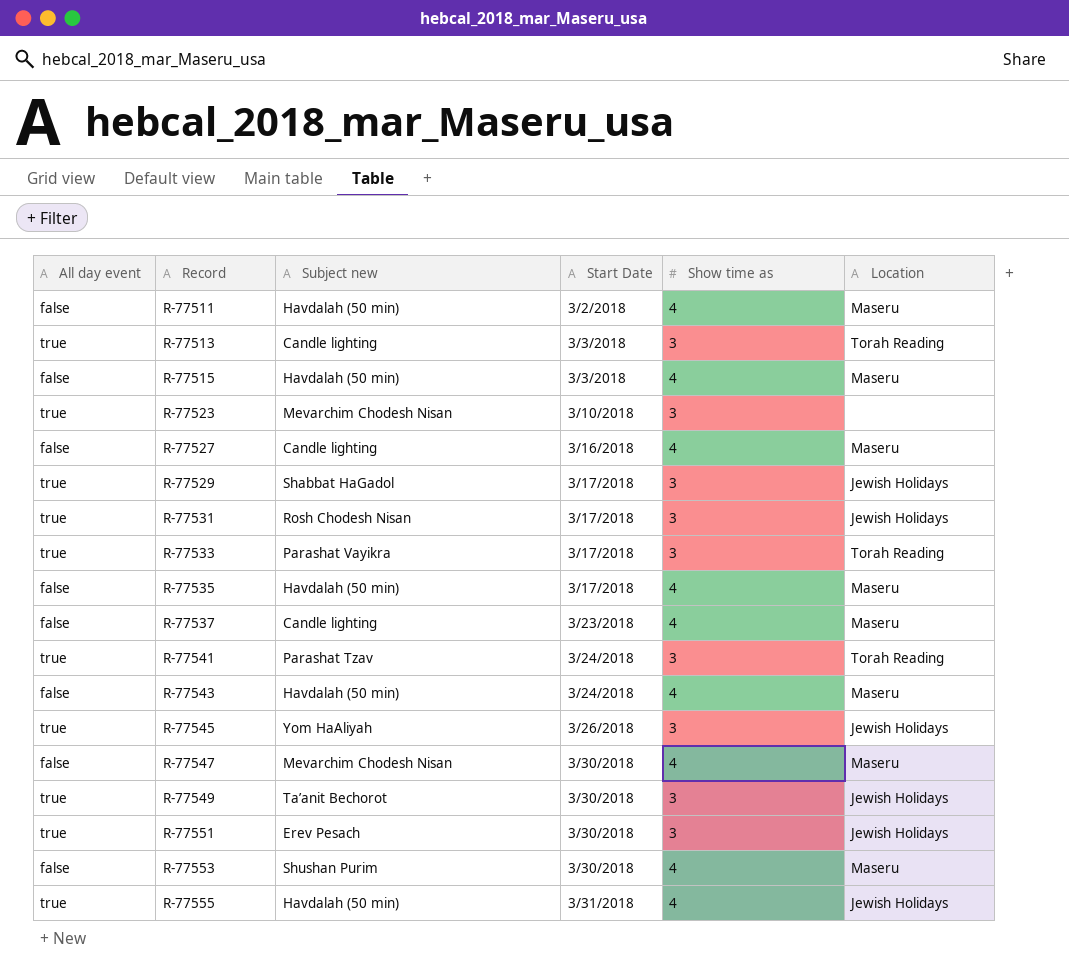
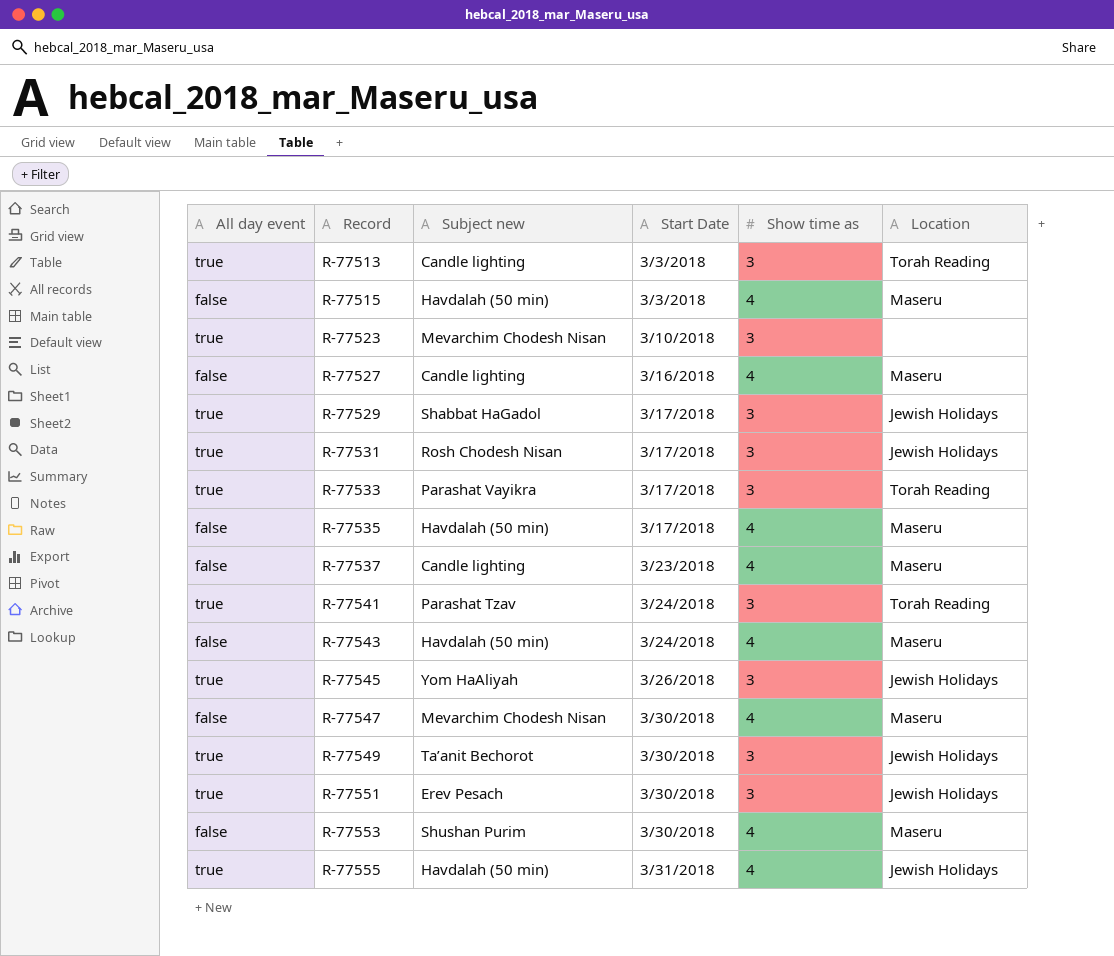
row R-77511: false | Havdalah (50 min) | 3/2/2018 | 4 | Maseru -> none

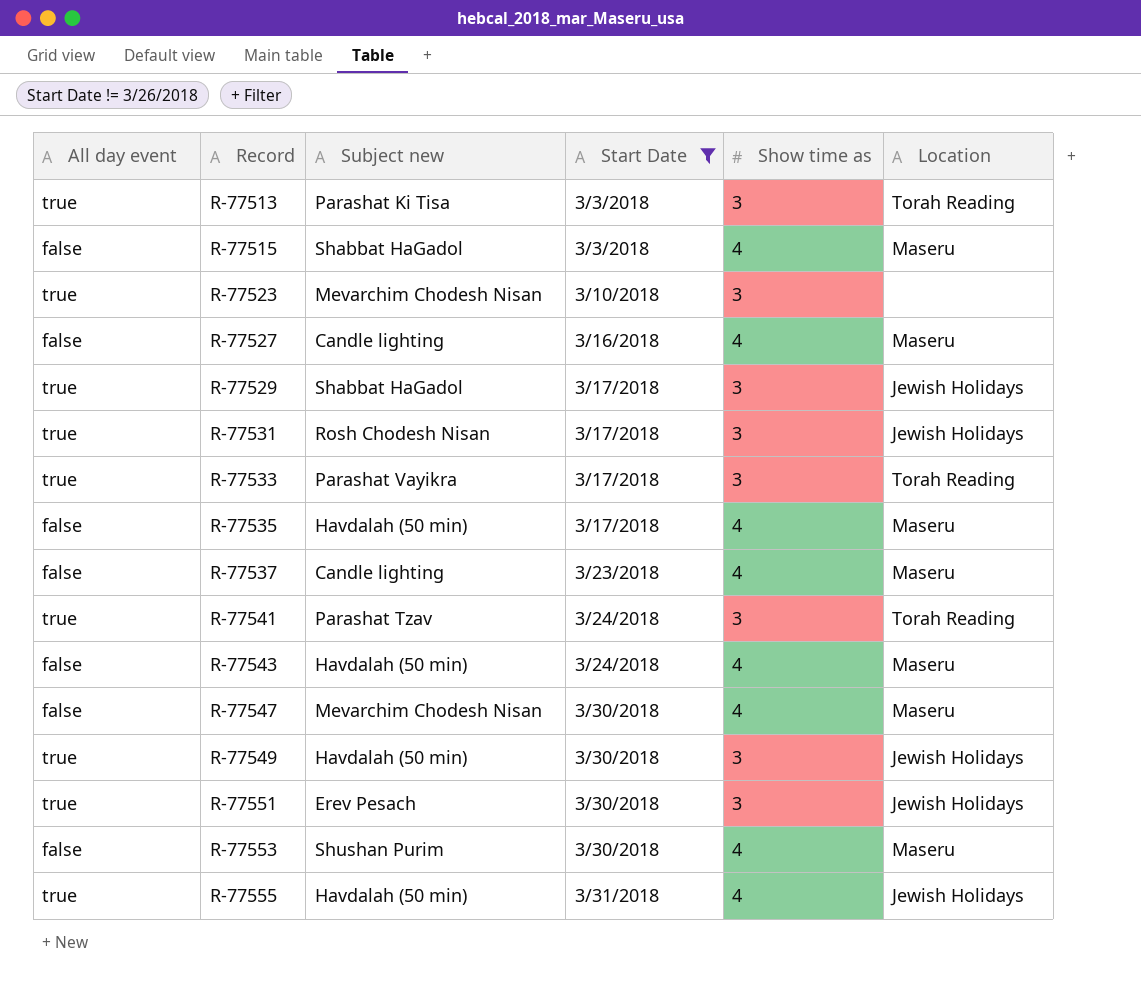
filter: none -> Start Date != 3/26/2018
R-77513 | Subject new: Candle lighting -> Parashat Ki Tisa
R-77515 | Subject new: Havdalah (50 min) -> Shabbat HaGadol
R-77549 | Subject new: Ta’anit Bechorot -> Havdalah (50 min)

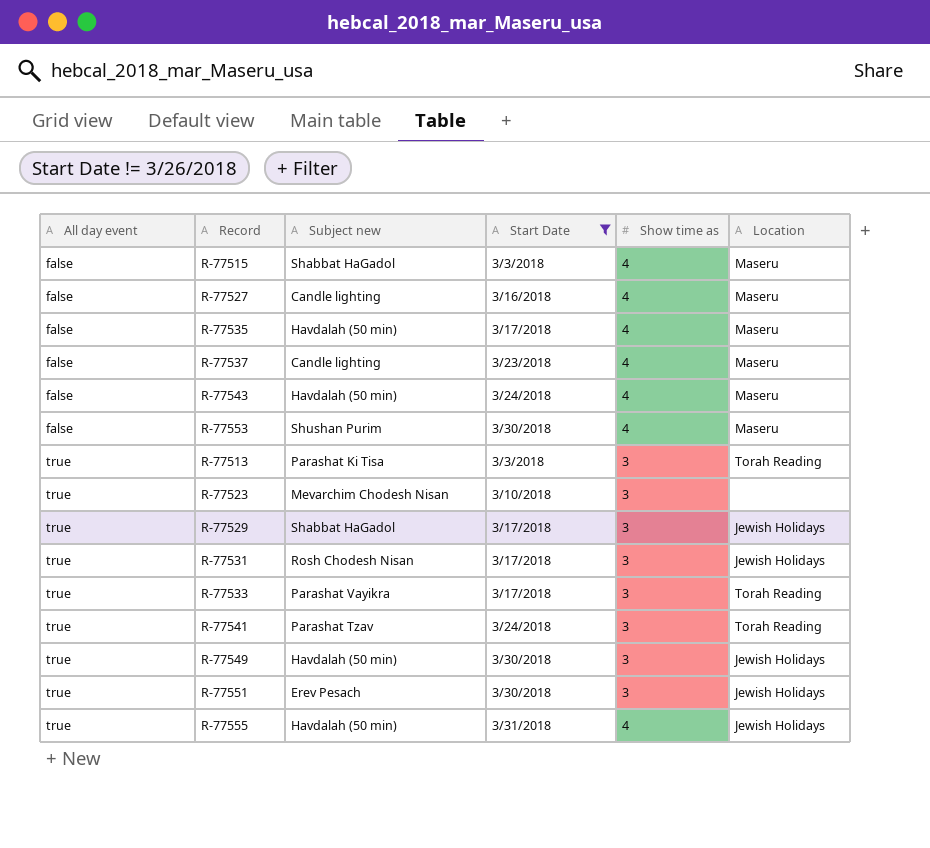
row order: Record ascending -> All day event ascending
row R-77547: false | Mevarchim Chodesh Nisan | 3/30/2018 | 4 | Maseru -> none

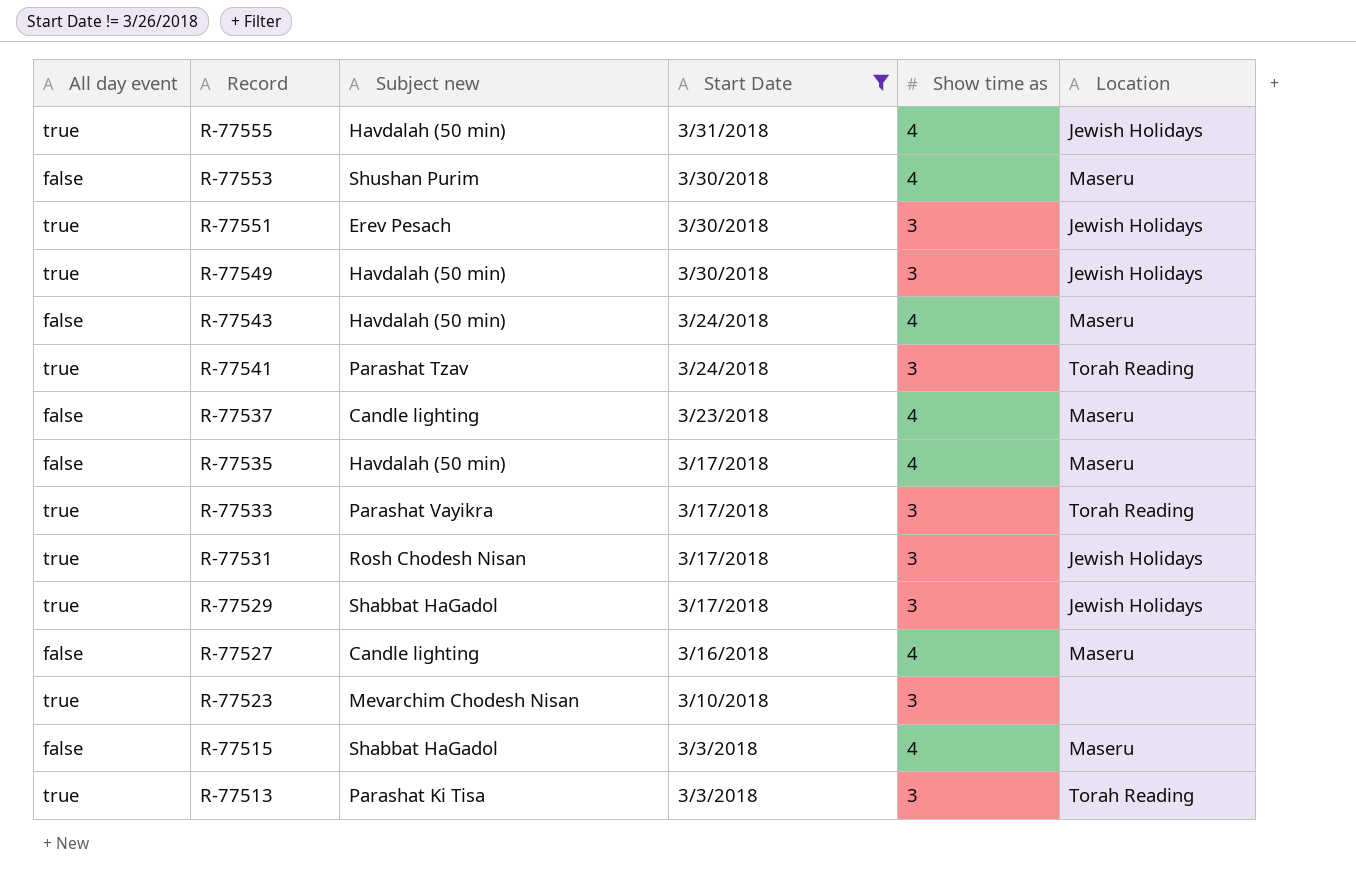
row order: All day event ascending -> Record descending

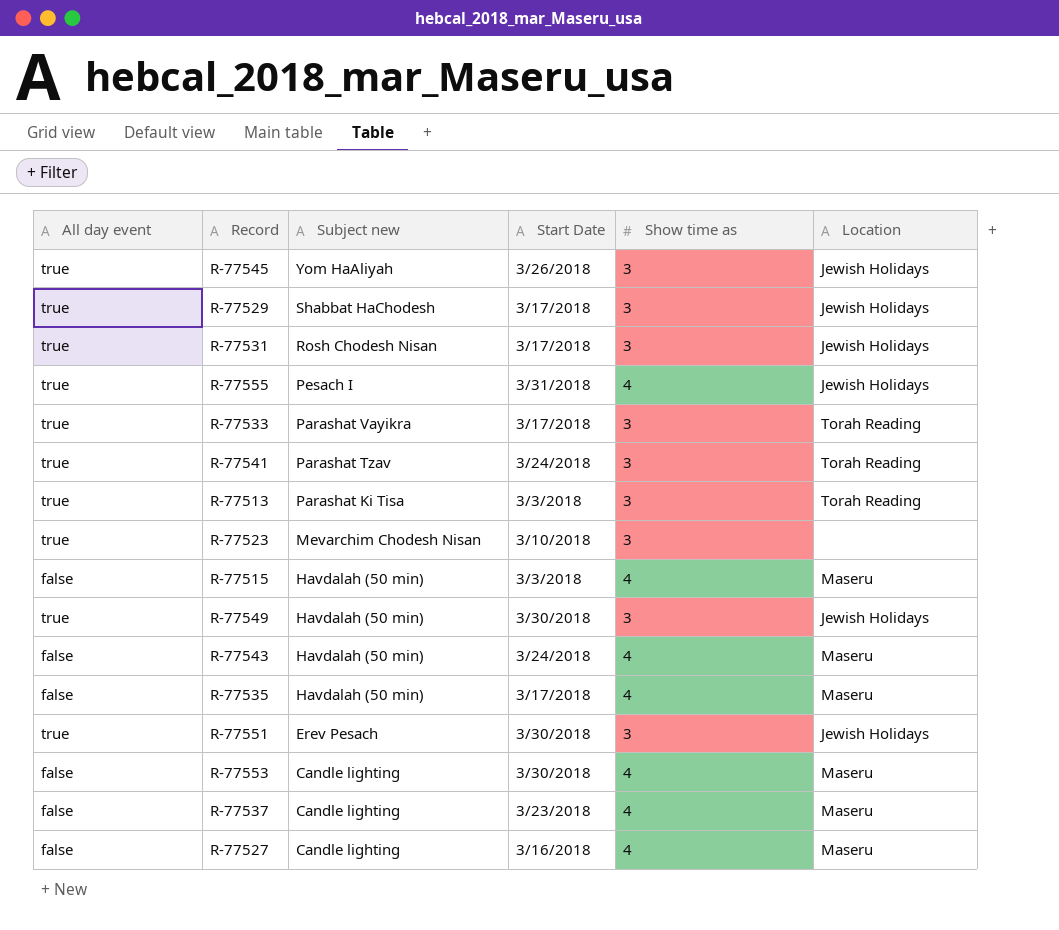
filter: Start Date != 3/26/2018 -> none
row order: Record descending -> Subject new descending
R-77529 | Subject new: Shabbat HaGadol -> Shabbat HaChodesh
R-77555 | Subject new: Havdalah (50 min) -> Pesach I
R-77515 | Subject new: Shabbat HaGadol -> Havdalah (50 min)
R-77553 | Subject new: Shushan Purim -> Candle lighting

